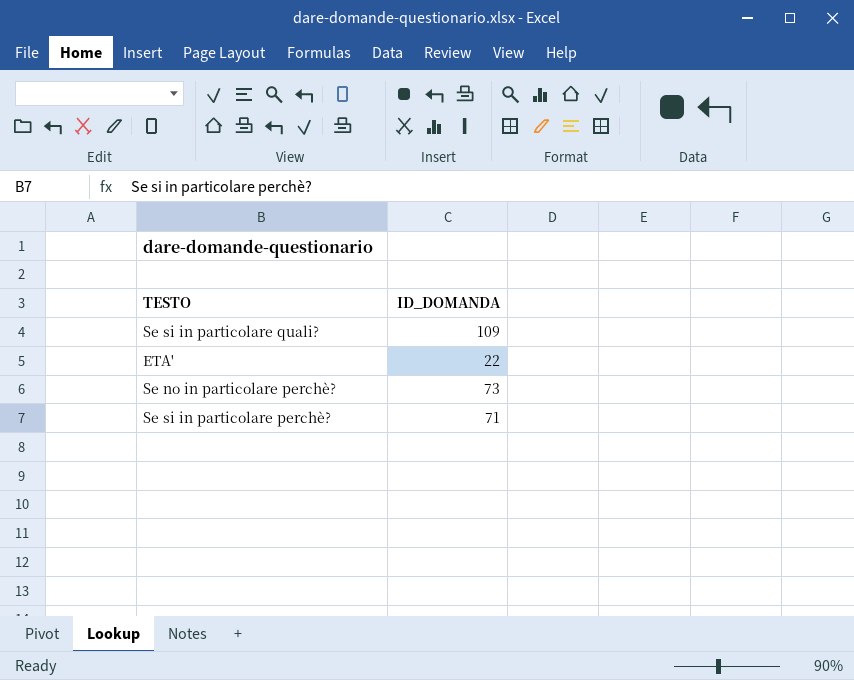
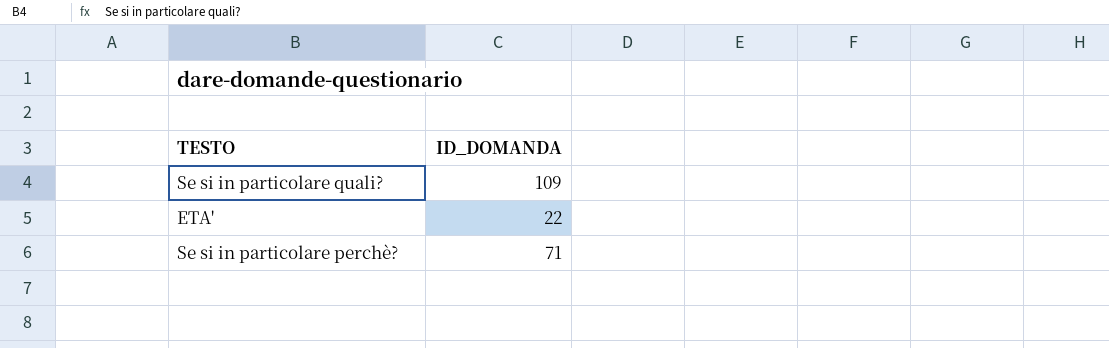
row Se no in particolare perchè?: 73 -> none

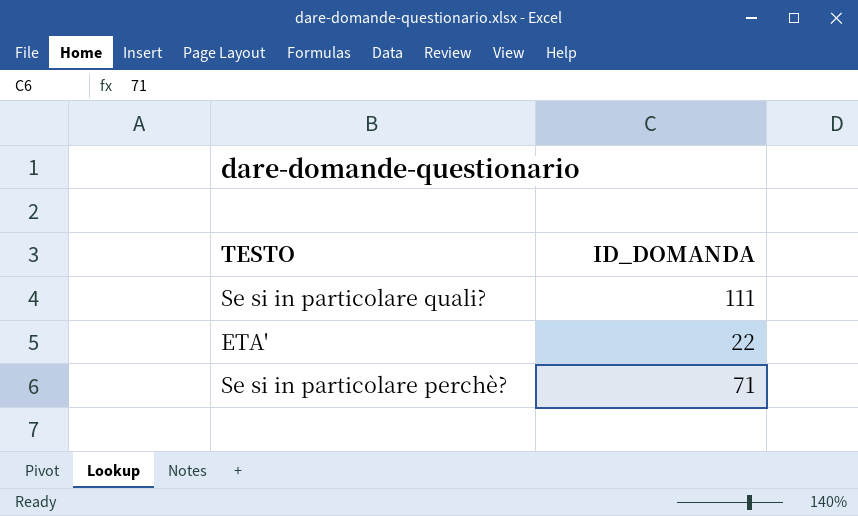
Se si in particolare quali? | ID_DOMANDA: 109 -> 111

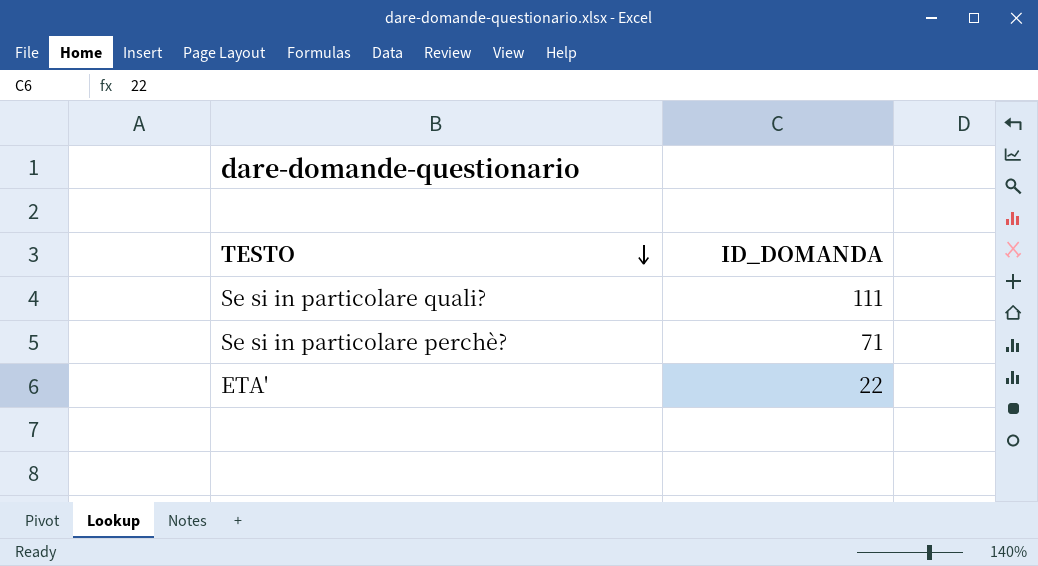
row order: none -> TESTO descending

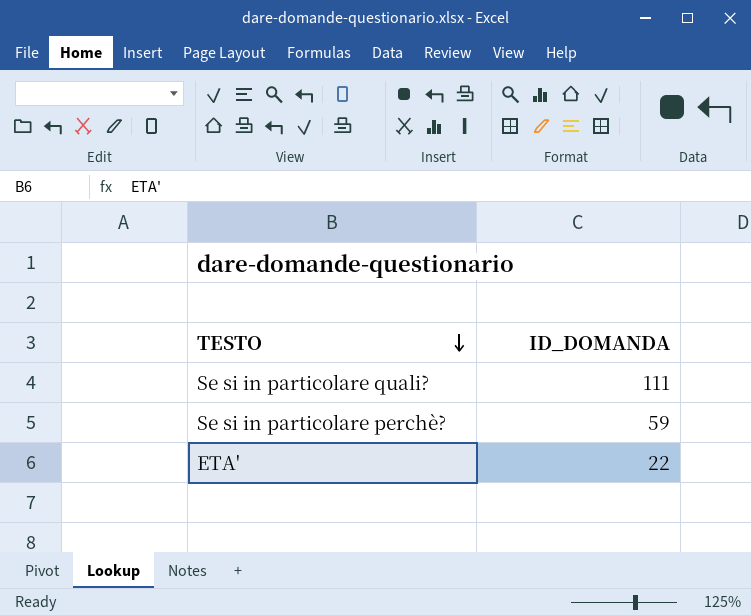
Se si in particolare perchè? | ID_DOMANDA: 71 -> 59

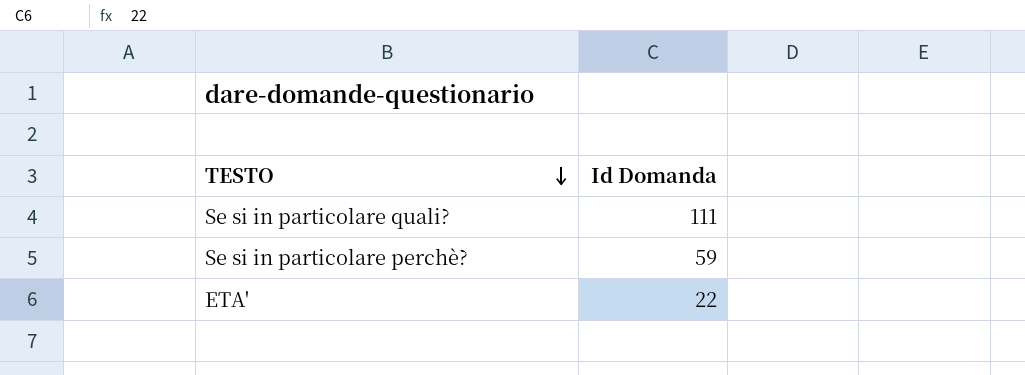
column name: ID_DOMANDA -> Id Domanda

